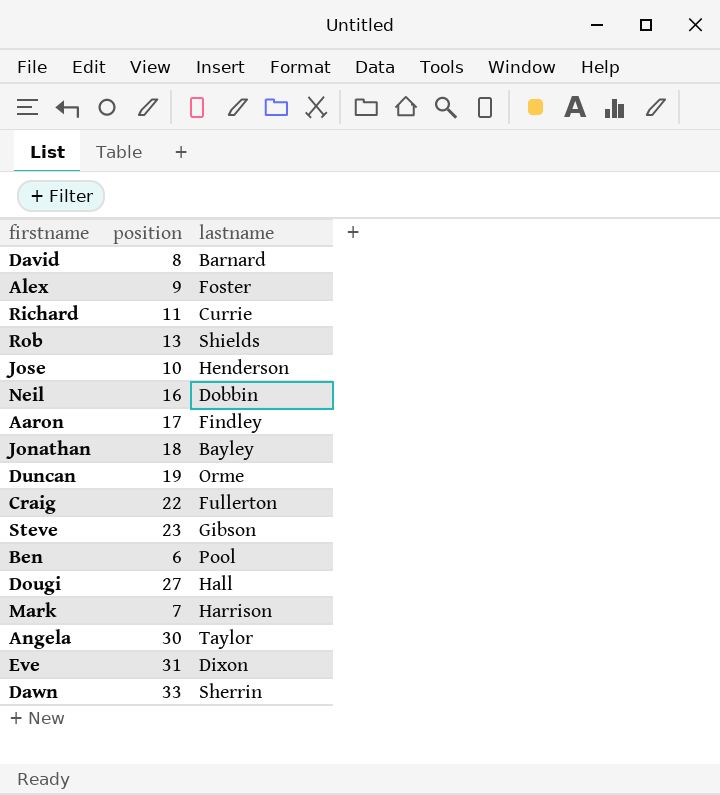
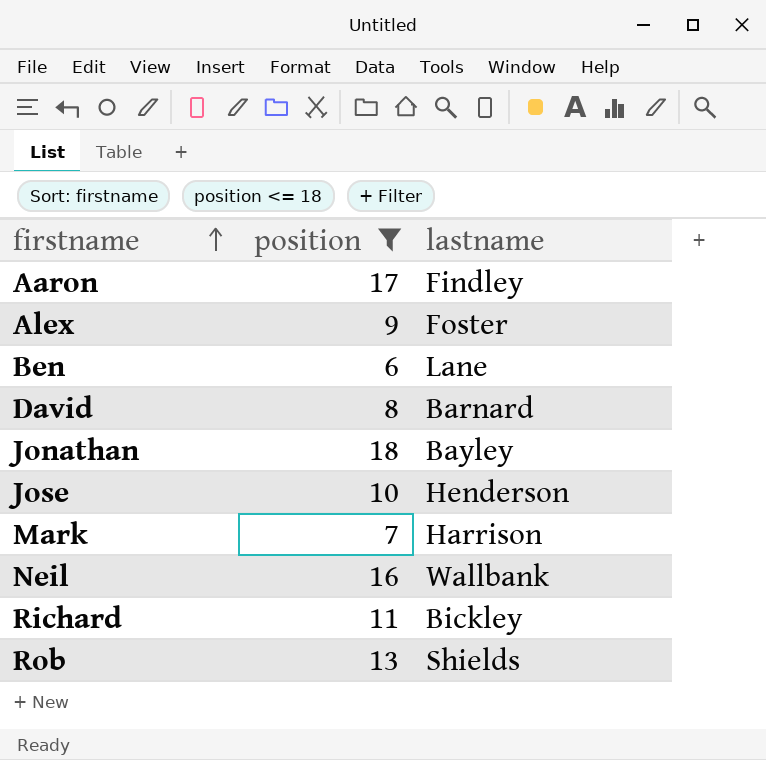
filter: none -> position <= 18
row order: none -> firstname ascending
Ben | lastname: Pool -> Lane
Neil | lastname: Dobbin -> Wallbank
Richard | lastname: Currie -> Bickley

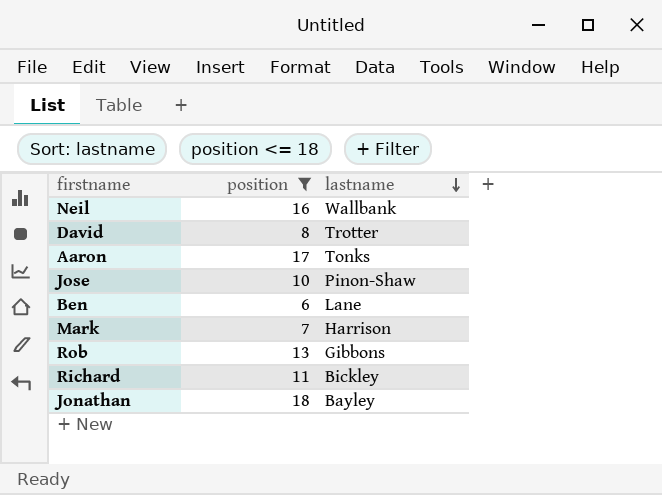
row order: firstname ascending -> lastname descending
row Alex: 9 | Foster -> none
David | lastname: Barnard -> Trotter
Aaron | lastname: Findley -> Tonks
Jose | lastname: Henderson -> Pinon-Shaw
Rob | lastname: Shields -> Gibbons

